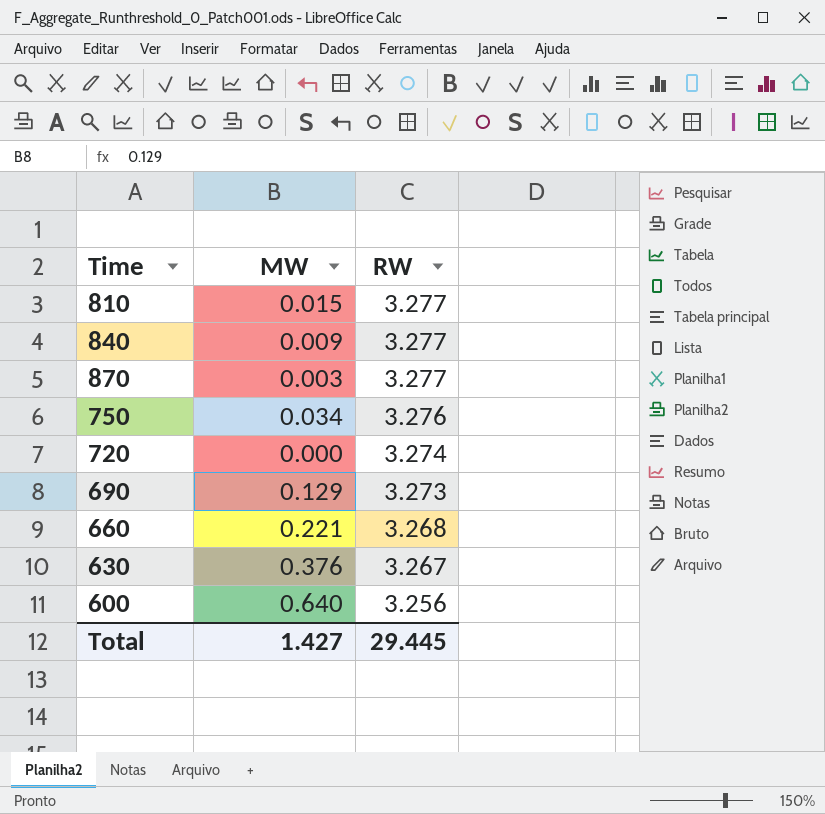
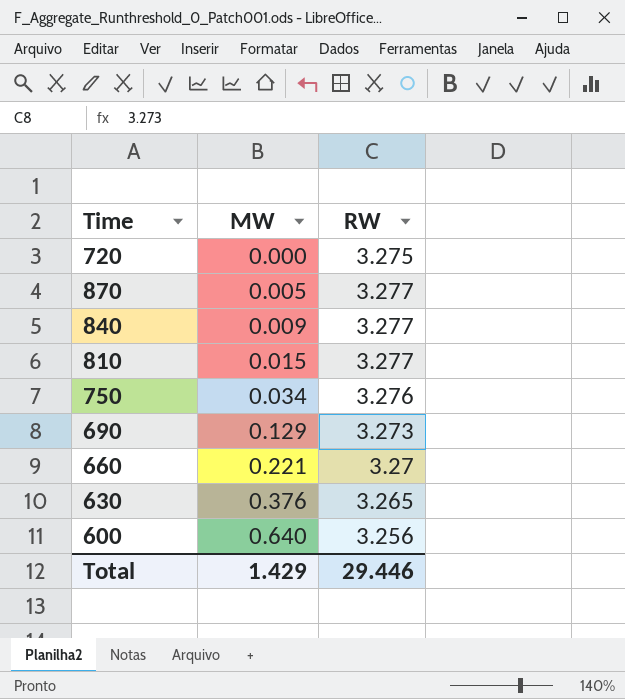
row order: RW descending -> MW ascending
720 | RW: 3.274 -> 3.275
870 | MW: 0.003 -> 0.005
660 | RW: 3.268 -> 3.27
630 | RW: 3.267 -> 3.265
Total | MW: 1.427 -> 1.429
Total | RW: 29.445 -> 29.446

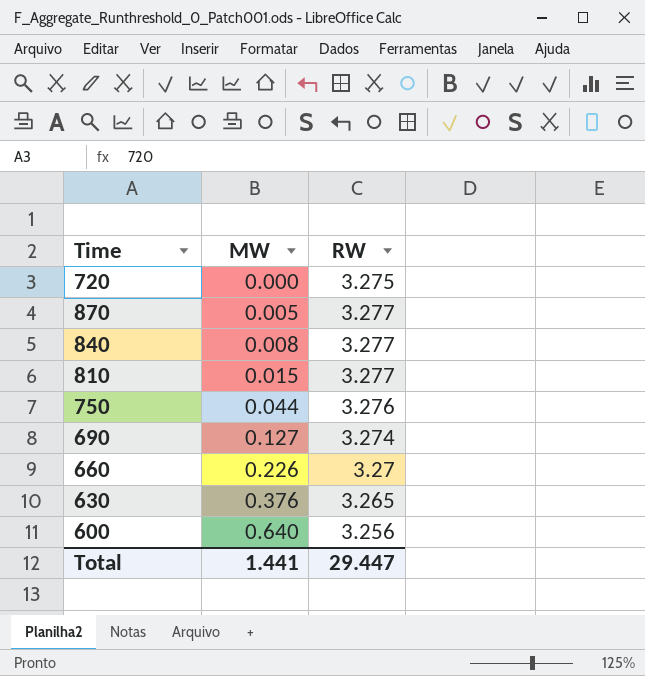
840 | MW: 0.009 -> 0.008
750 | MW: 0.034 -> 0.044
690 | MW: 0.129 -> 0.127
690 | RW: 3.273 -> 3.274
660 | MW: 0.221 -> 0.226
Total | MW: 1.429 -> 1.441
Total | RW: 29.446 -> 29.447

